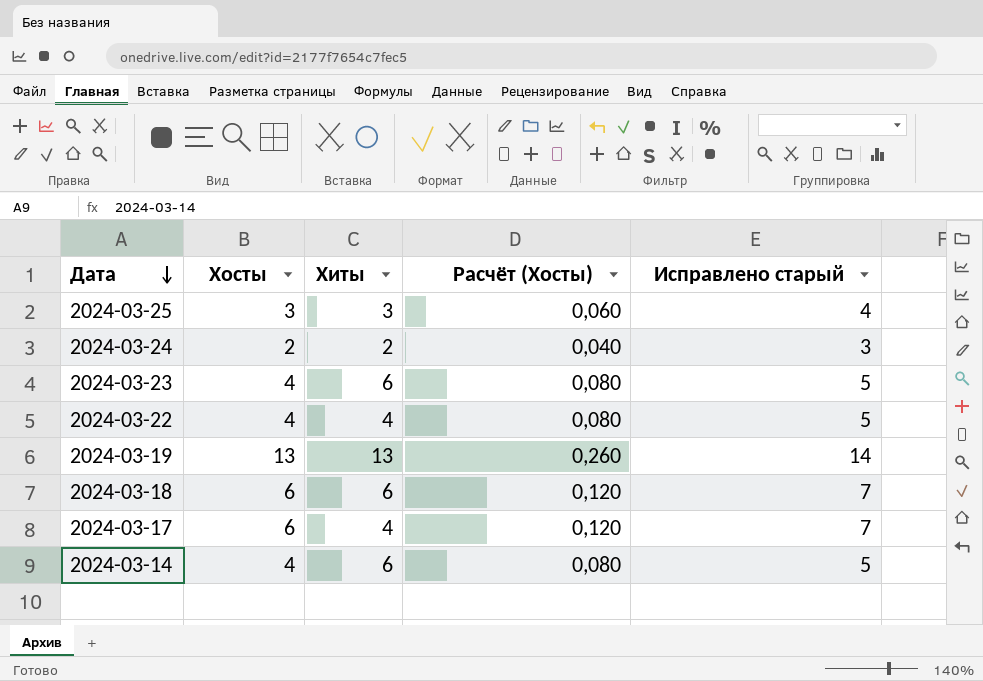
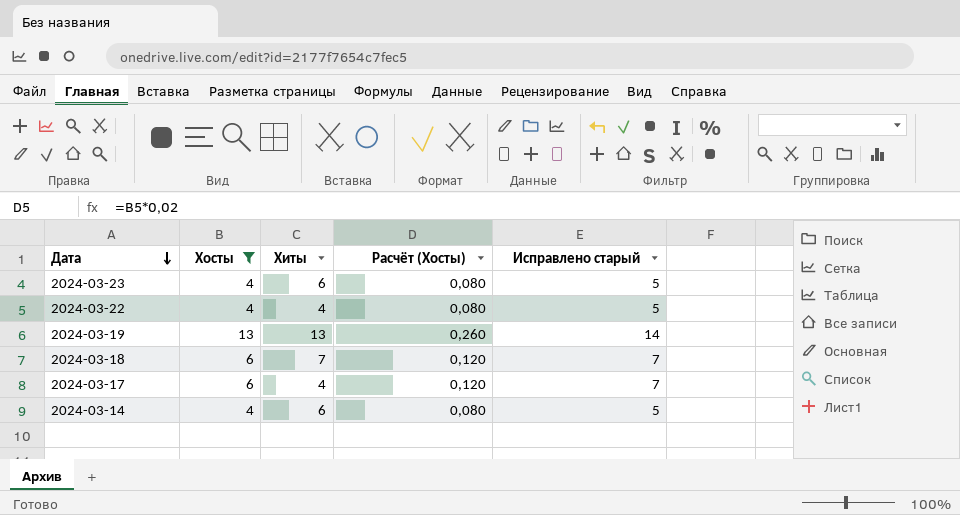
filter: none -> Хосты >= 4
2024-03-18 | Хиты: 6 -> 7

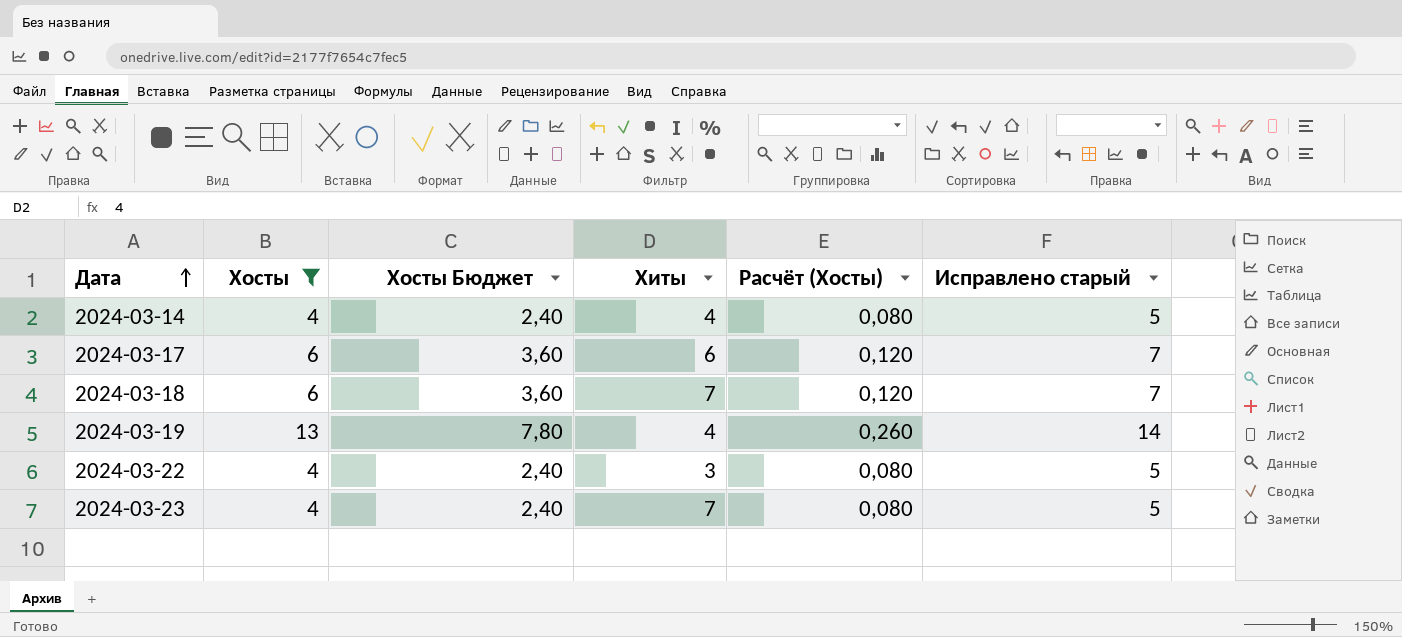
row order: Дата descending -> Дата ascending
column Хосты Бюджет | formula: none -> [Хосты] * 0,6
2024-03-14 | Хиты: 6 -> 4
2024-03-17 | Хиты: 4 -> 6
2024-03-19 | Хиты: 13 -> 4
2024-03-22 | Хиты: 4 -> 3
2024-03-23 | Хиты: 6 -> 7

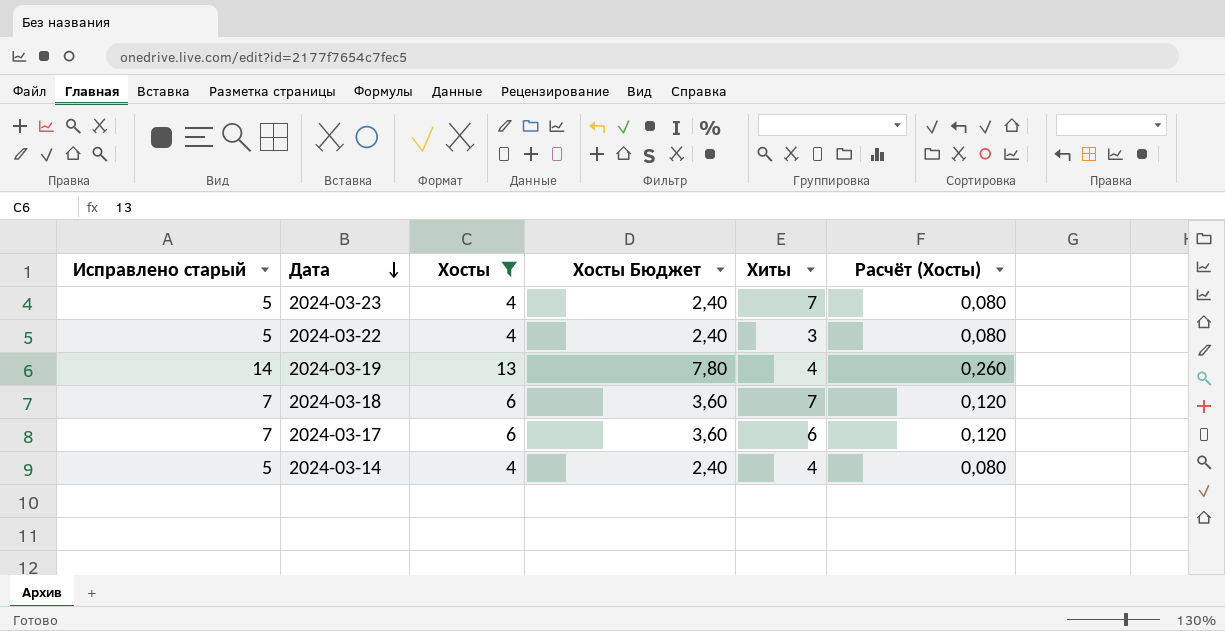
row order: Дата ascending -> Дата descending
column Исправлено старый | position: 6 -> 1

